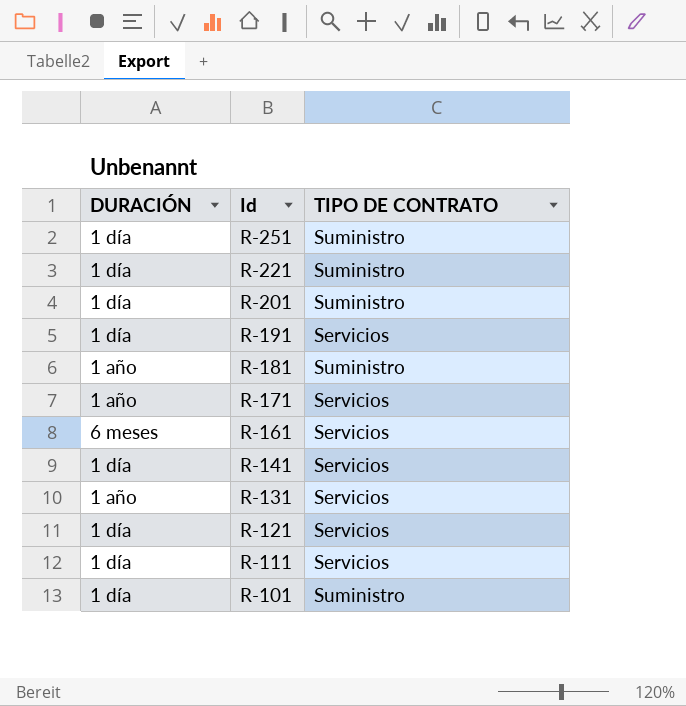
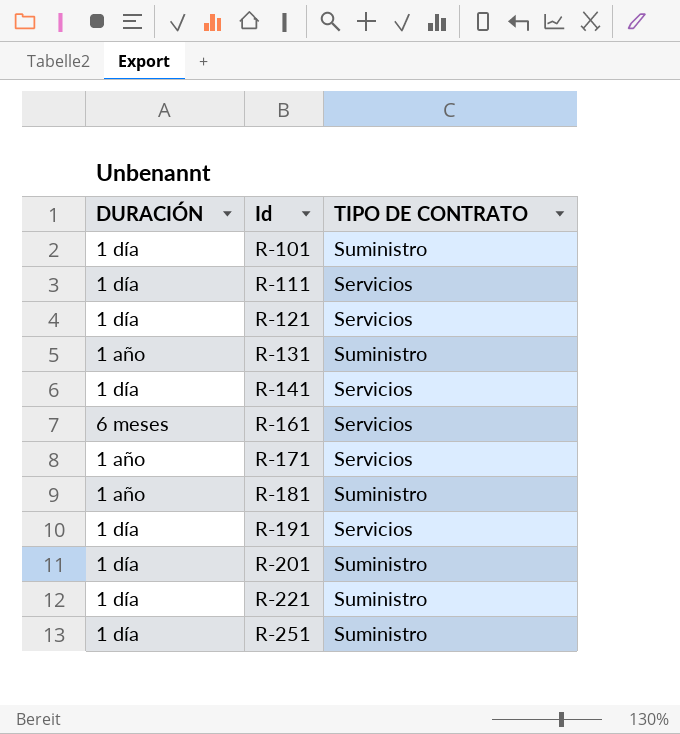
row order: Id descending -> Id ascending
R-131 | TIPO DE CONTRATO: Servicios -> Suministro

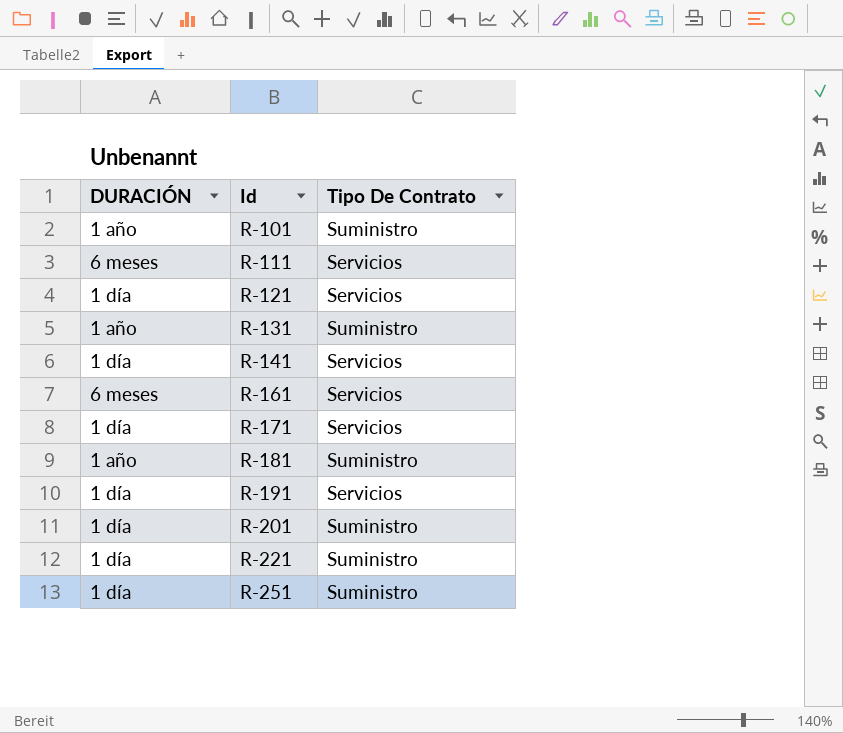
column name: TIPO DE CONTRATO -> Tipo De Contrato
R-101 | DURACIÓN: 1 día -> 1 año
R-111 | DURACIÓN: 1 día -> 6 meses
R-171 | DURACIÓN: 1 año -> 1 día

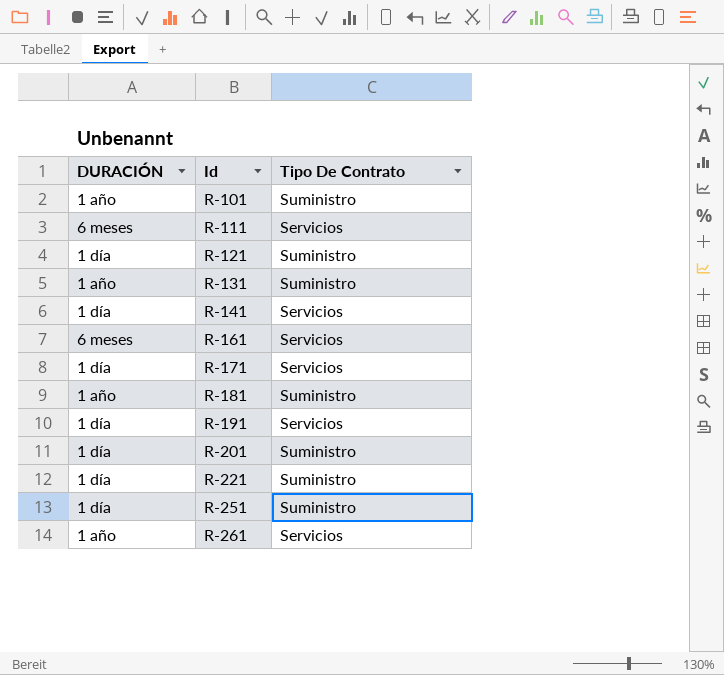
R-121 | Tipo De Contrato: Servicios -> Suministro
row R-261: none -> 1 año | Servicios

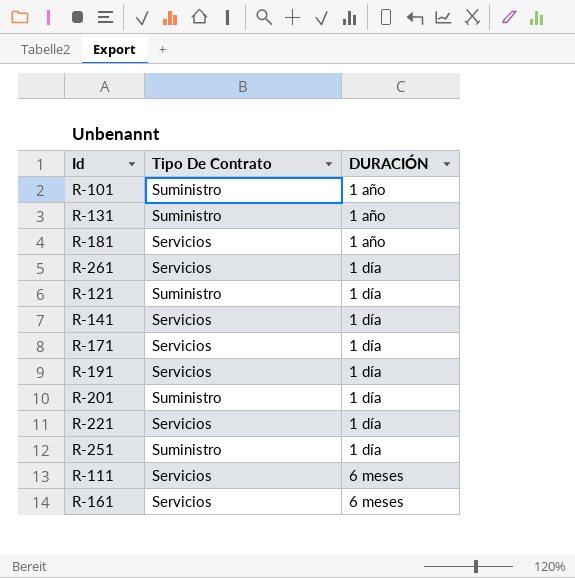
row order: Id ascending -> DURACIÓN ascending
column DURACIÓN | position: 1 -> 3
R-181 | Tipo De Contrato: Suministro -> Servicios
R-261 | DURACIÓN: 1 año -> 1 día
R-221 | Tipo De Contrato: Suministro -> Servicios

